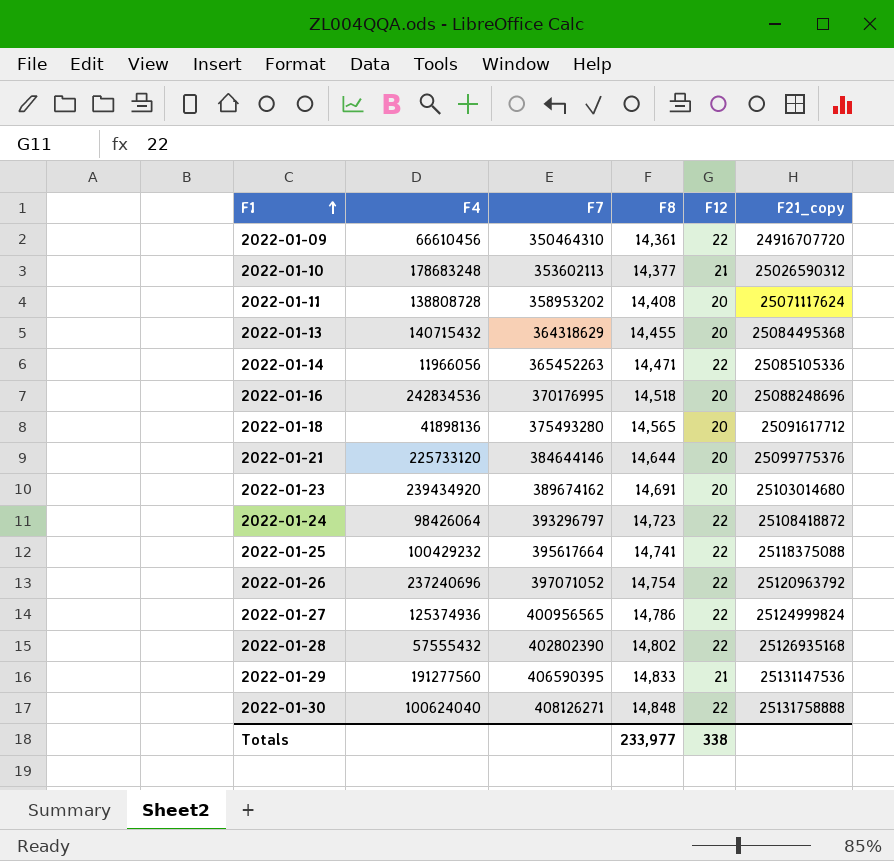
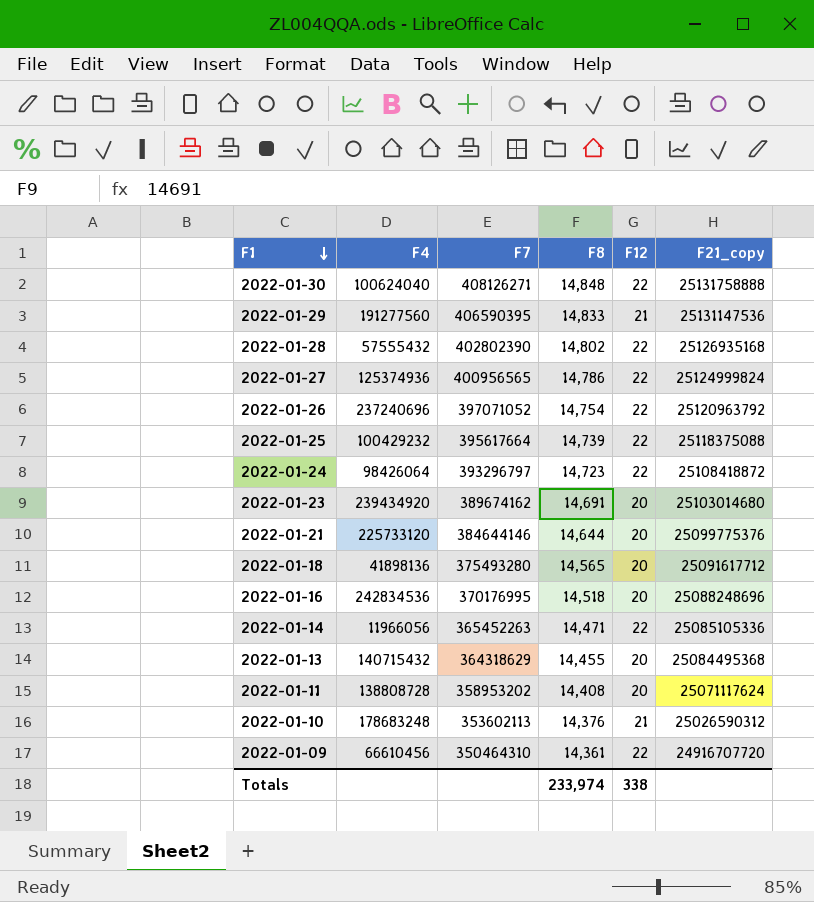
row order: F1 ascending -> F1 descending
2022-01-25 | F8: 14,741 -> 14,739
2022-01-10 | F8: 14,377 -> 14,376
Totals | F8: 233,977 -> 233,974

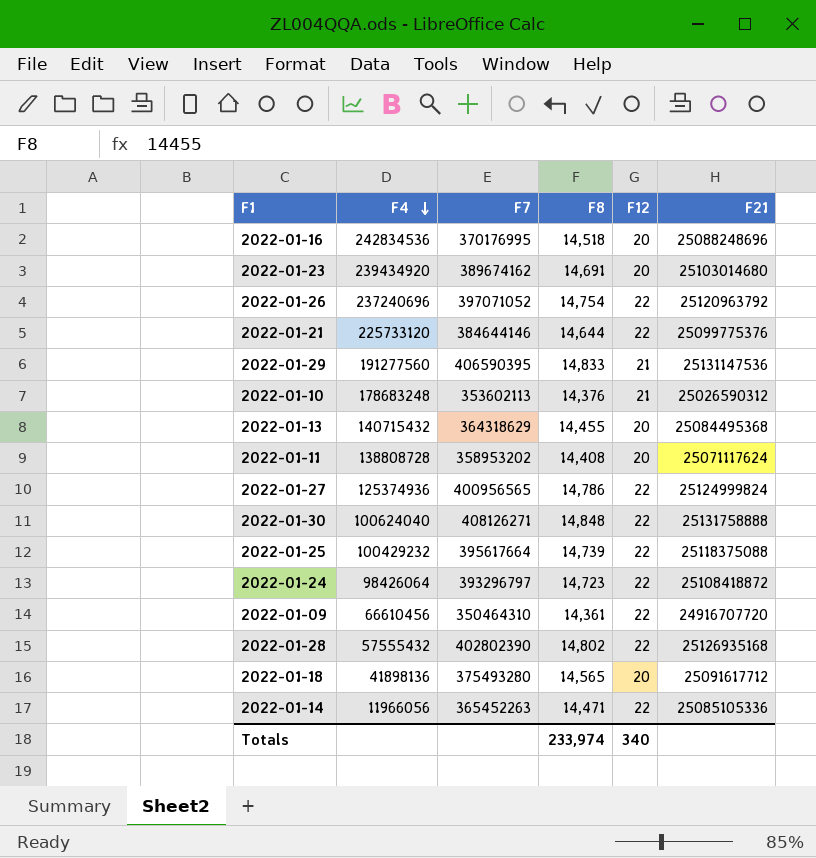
row order: F1 descending -> F4 descending
column name: F21_copy -> F21
2022-01-21 | F12: 20 -> 22
Totals | F12: 338 -> 340

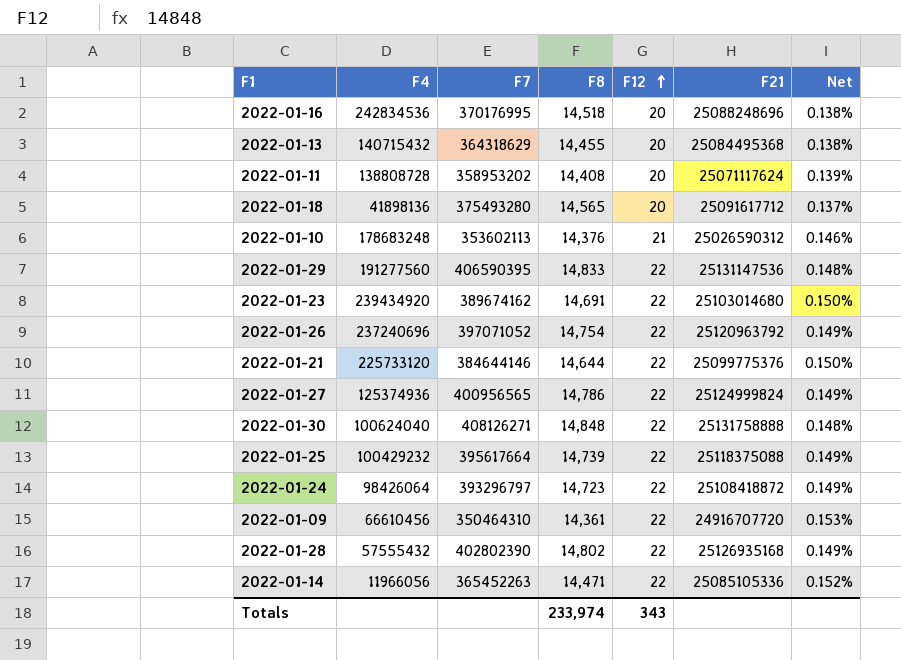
row order: F4 descending -> F12 ascending
column Net | formula: none -> [F12] / [F8]
2022-01-29 | F12: 21 -> 22
2022-01-23 | F12: 20 -> 22
Totals | F12: 340 -> 343

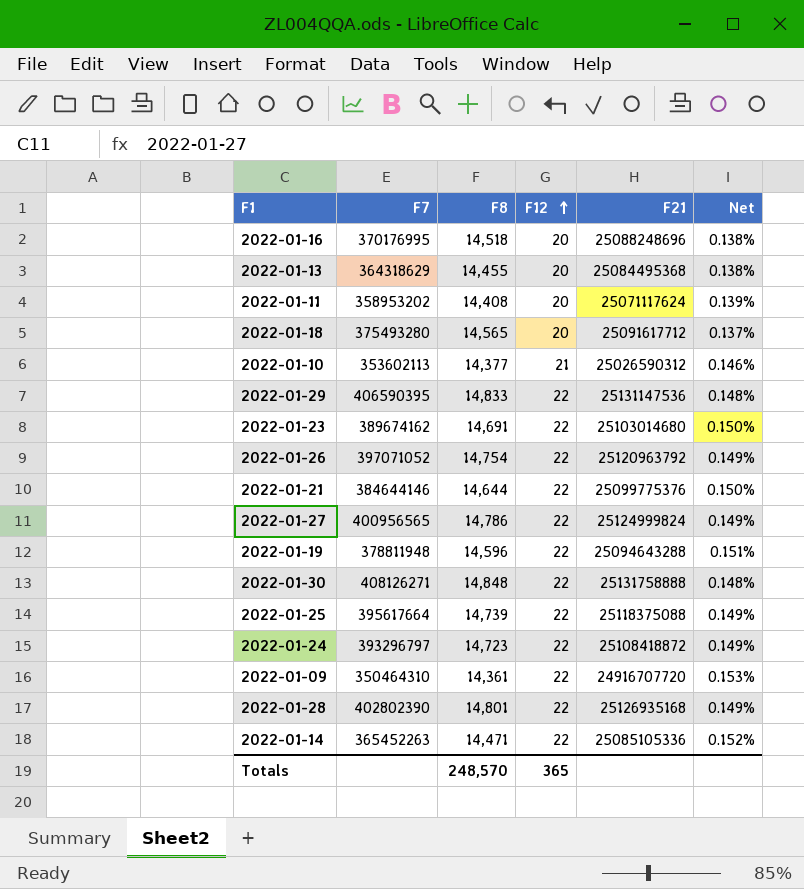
column F4 | position: 2 -> none
2022-01-10 | F8: 14,376 -> 14,377
row 2022-01-19: none -> 378811948 | 14,596 | 22 | 25094643288 | 0.151%
2022-01-28 | F8: 14,802 -> 14,801
Totals | F8: 233,974 -> 248,570
Totals | F12: 343 -> 365

